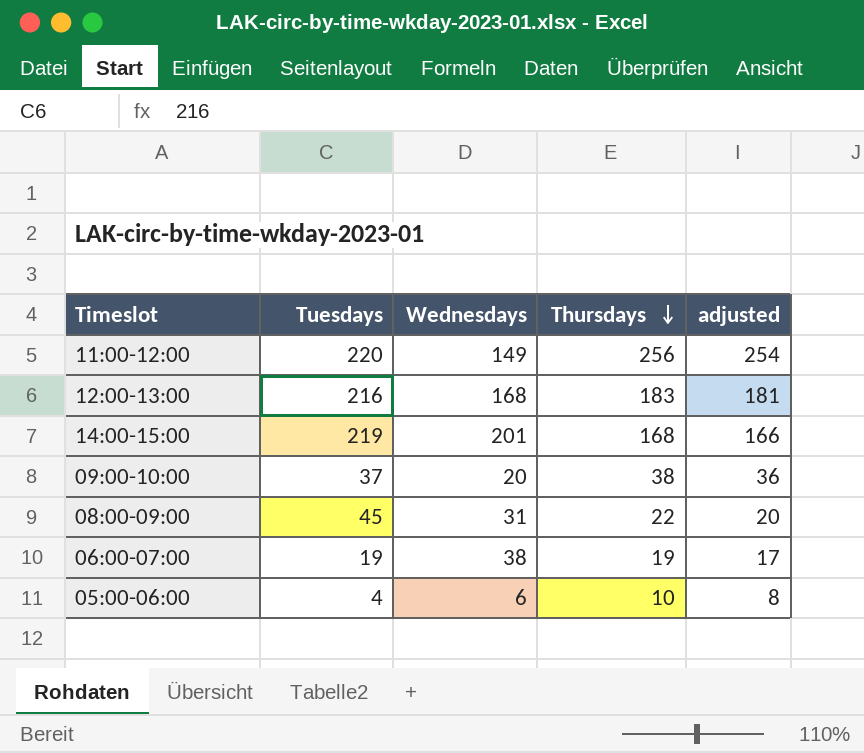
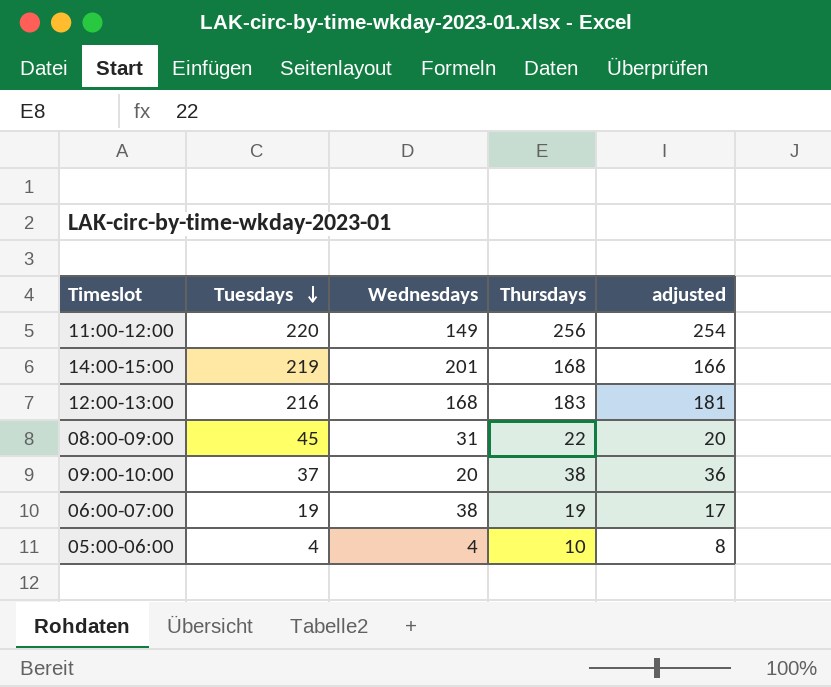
row order: Thursdays descending -> Tuesdays descending
05:00-06:00 | Wednesdays: 6 -> 4

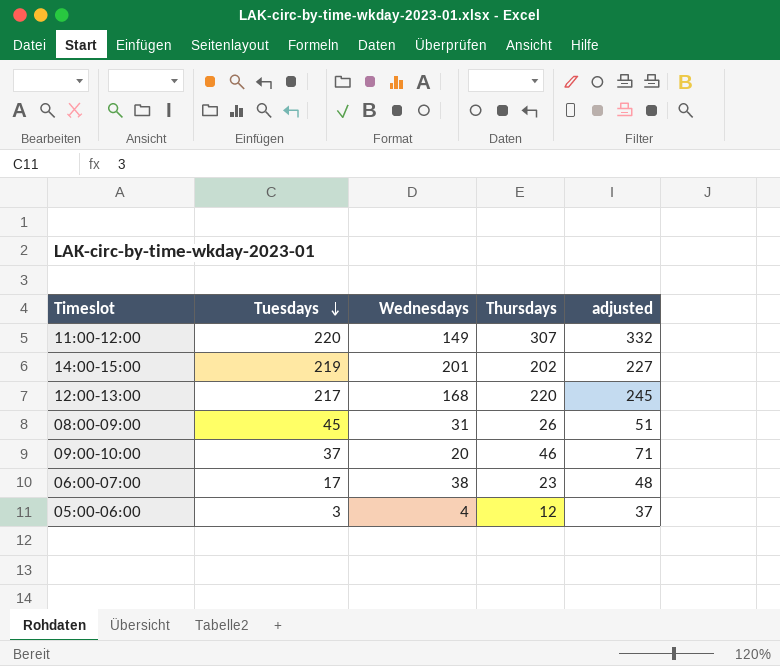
column adjusted | formula: [Thursdays] - 2 -> [Thursdays] + 25
11:00-12:00 | Thursdays: 256 -> 307
14:00-15:00 | Thursdays: 168 -> 202
12:00-13:00 | Tuesdays: 216 -> 217
12:00-13:00 | Thursdays: 183 -> 220
08:00-09:00 | Thursdays: 22 -> 26
09:00-10:00 | Thursdays: 38 -> 46
06:00-07:00 | Tuesdays: 19 -> 17
06:00-07:00 | Thursdays: 19 -> 23
05:00-06:00 | Tuesdays: 4 -> 3
05:00-06:00 | Thursdays: 10 -> 12

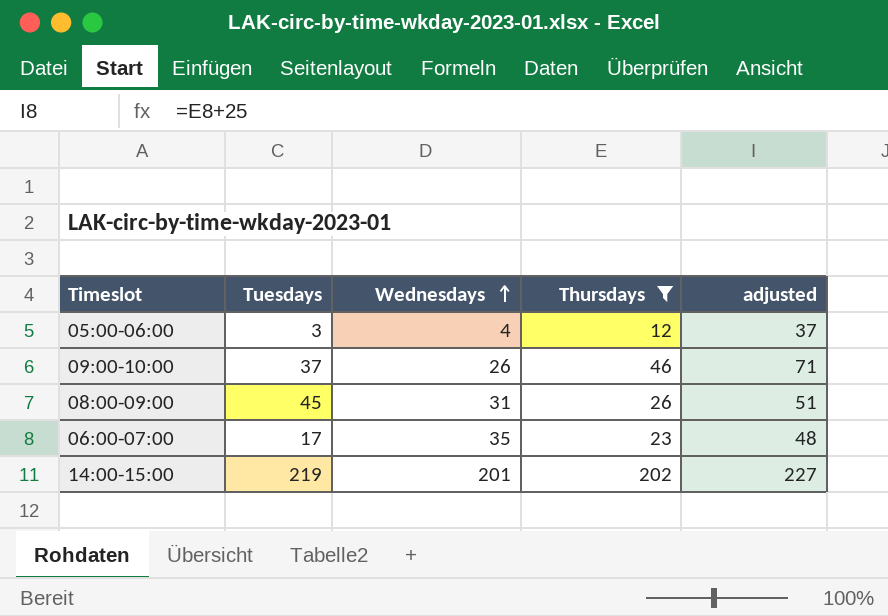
filter: none -> Thursdays <= 202
row order: Tuesdays descending -> Wednesdays ascending
09:00-10:00 | Wednesdays: 20 -> 26
06:00-07:00 | Wednesdays: 38 -> 35

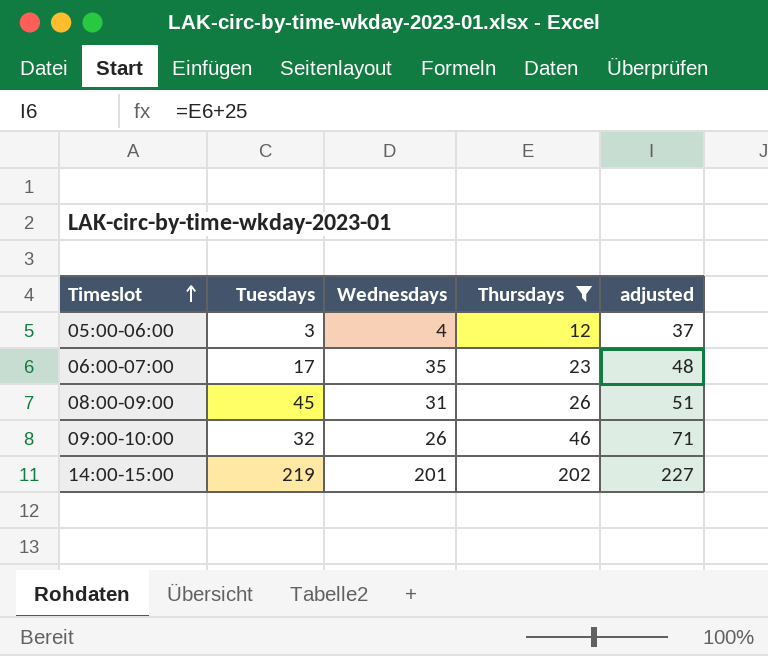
row order: Wednesdays ascending -> Timeslot ascending
09:00-10:00 | Tuesdays: 37 -> 32

